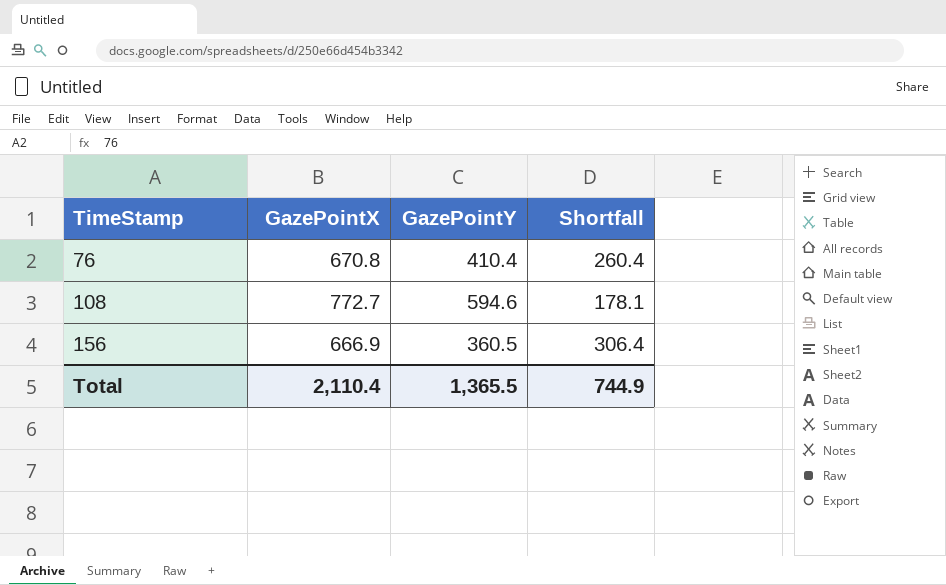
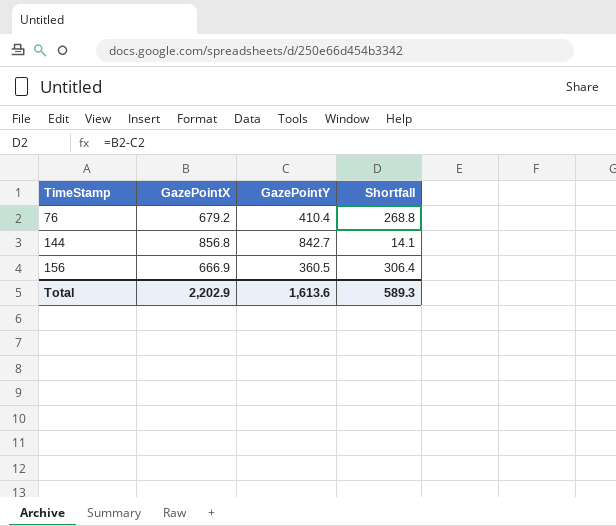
row 108: 772.7 | 594.6 | 178.1 -> none
76 | GazePointX: 670.8 -> 679.2
76 | Shortfall: 260.4 -> 268.8
row 144: none -> 856.8 | 842.7 | 14.1
Total | GazePointX: 2,110.4 -> 2,202.9
Total | GazePointY: 1,365.5 -> 1,613.6
Total | Shortfall: 744.9 -> 589.3

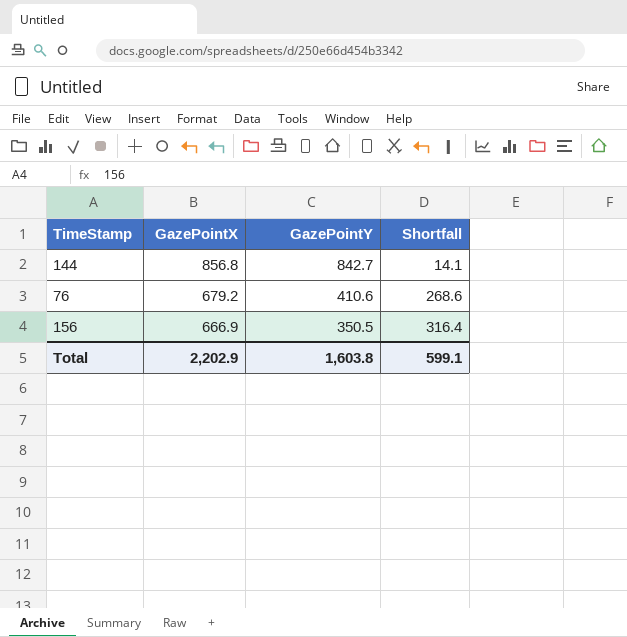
row order: TimeStamp ascending -> GazePointX descending
76 | GazePointY: 410.4 -> 410.6
76 | Shortfall: 268.8 -> 268.6
156 | GazePointY: 360.5 -> 350.5
156 | Shortfall: 306.4 -> 316.4
Total | GazePointY: 1,613.6 -> 1,603.8
Total | Shortfall: 589.3 -> 599.1

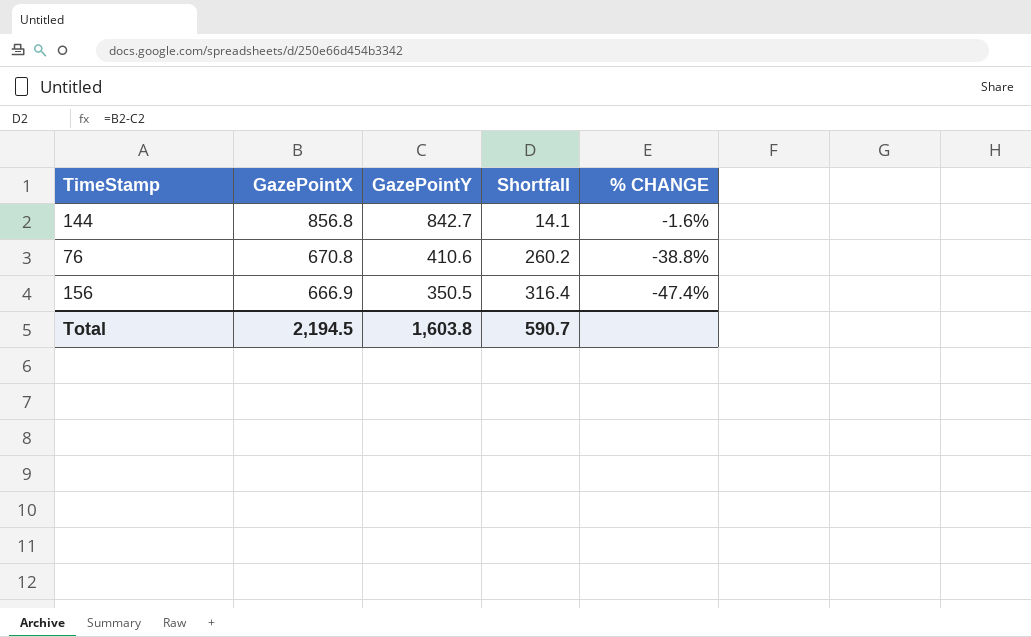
column % CHANGE | formula: none -> ([GazePointY] - [GazePointX]) / [GazePointX]
76 | GazePointX: 679.2 -> 670.8
76 | Shortfall: 268.6 -> 260.2
Total | GazePointX: 2,202.9 -> 2,194.5
Total | Shortfall: 599.1 -> 590.7

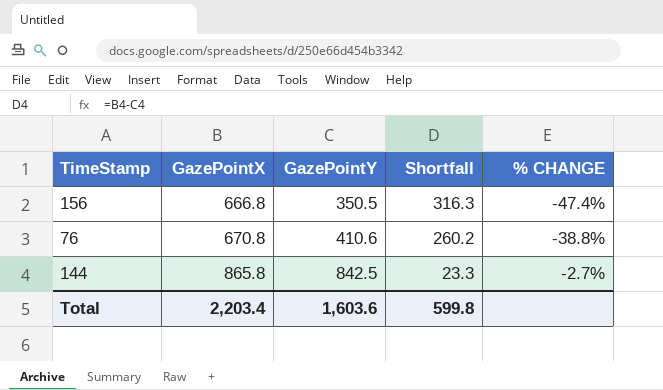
row order: GazePointX descending -> GazePointX ascending
156 | GazePointX: 666.9 -> 666.8
156 | Shortfall: 316.4 -> 316.3
144 | GazePointX: 856.8 -> 865.8
144 | GazePointY: 842.7 -> 842.5
144 | Shortfall: 14.1 -> 23.3
144 | % CHANGE: -1.6% -> -2.7%
Total | GazePointX: 2,194.5 -> 2,203.4
Total | GazePointY: 1,603.8 -> 1,603.6
Total | Shortfall: 590.7 -> 599.8

